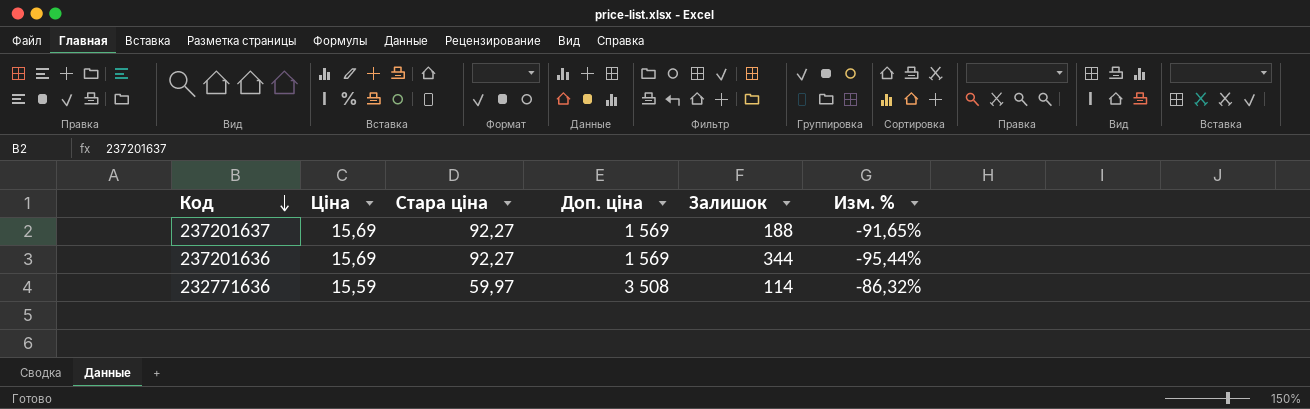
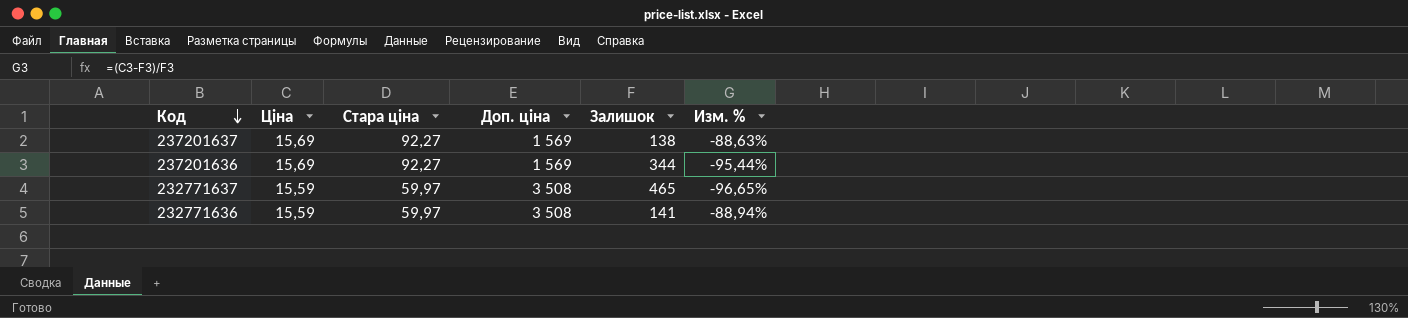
237201637 | Залишок: 188 -> 138
237201637 | Изм. %: -91,65% -> -88,63%
row 232771637: none -> 15,59 | 59,97 | 3 508 | 465 | -96,65%
232771636 | Залишок: 114 -> 141
232771636 | Изм. %: -86,32% -> -88,94%

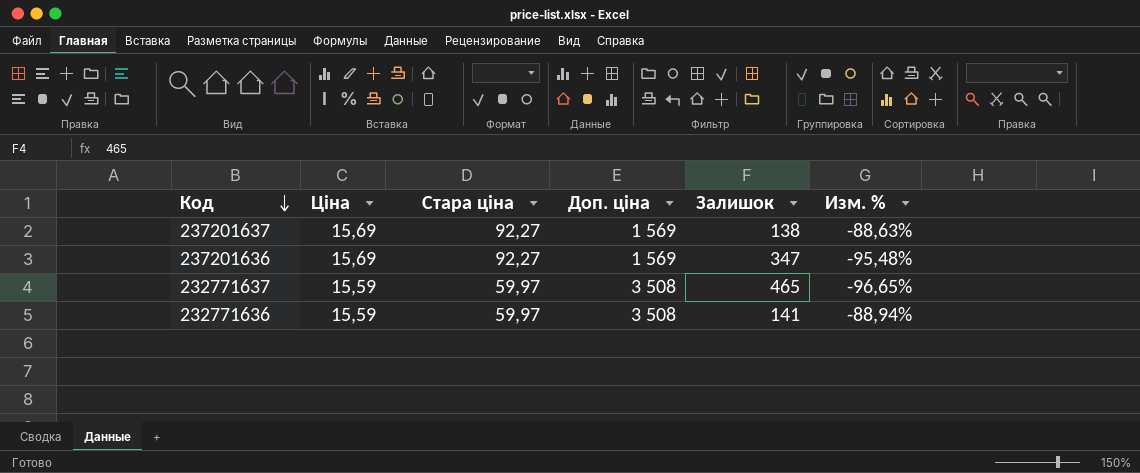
237201636 | Залишок: 344 -> 347
237201636 | Изм. %: -95,44% -> -95,48%

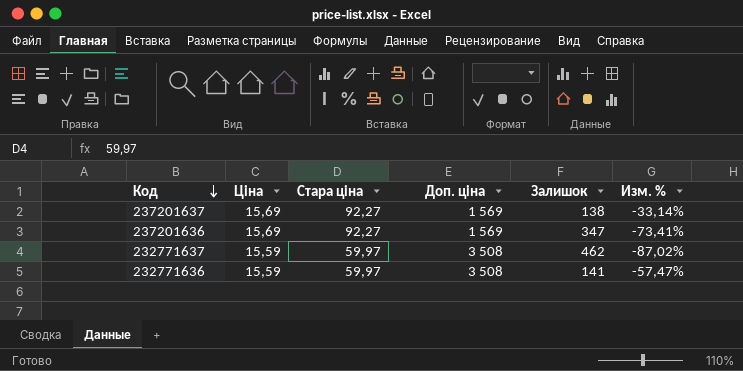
column Изм. % | formula: ([Ціна] - [Залишок]) / [Залишок] -> ([Стара ціна] - [Залишок]) / [Залишок]
232771637 | Залишок: 465 -> 462

